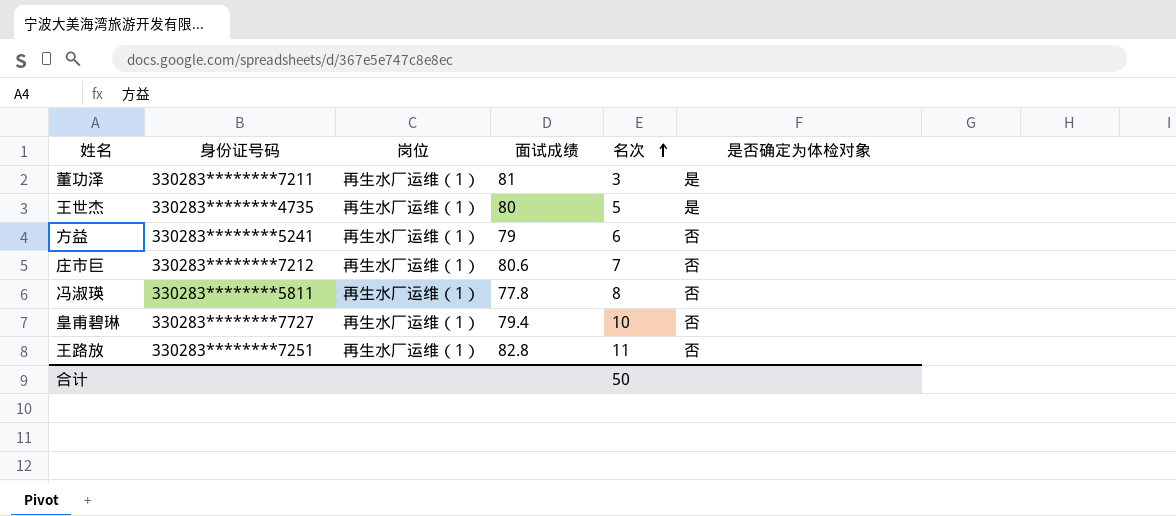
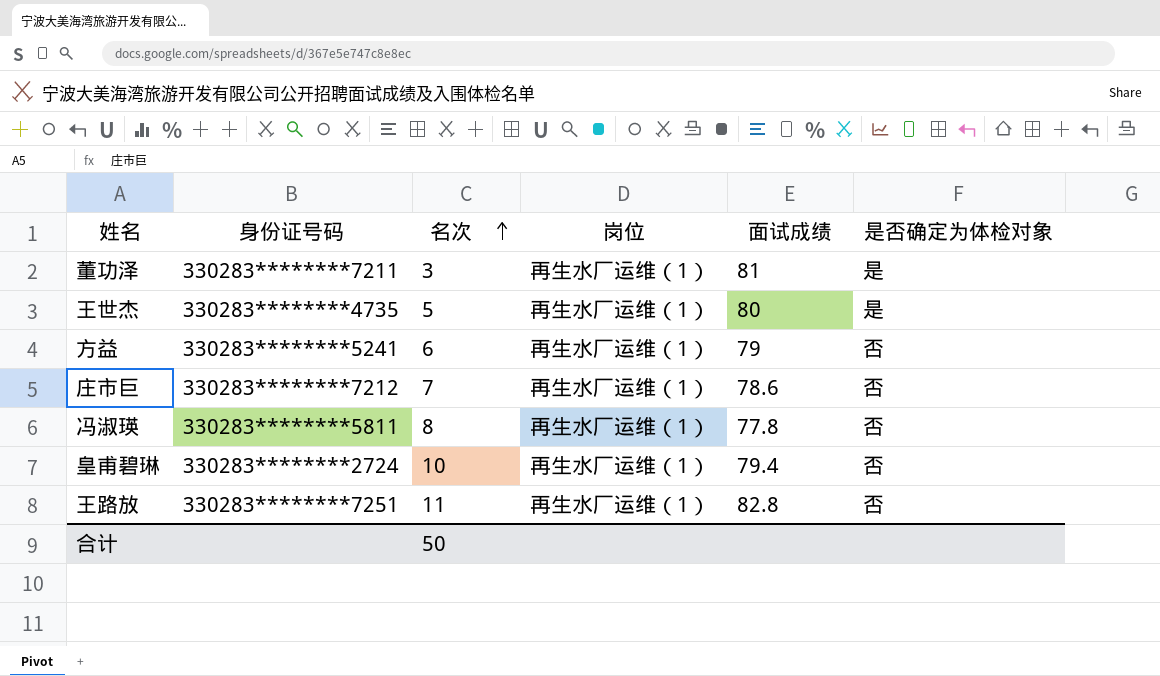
column 名次 | position: 5 -> 3
庄市巨 | 面试成绩: 80.6 -> 78.6
皇甫碧琳 | 身份证号码: 330283********7727 -> 330283********2724

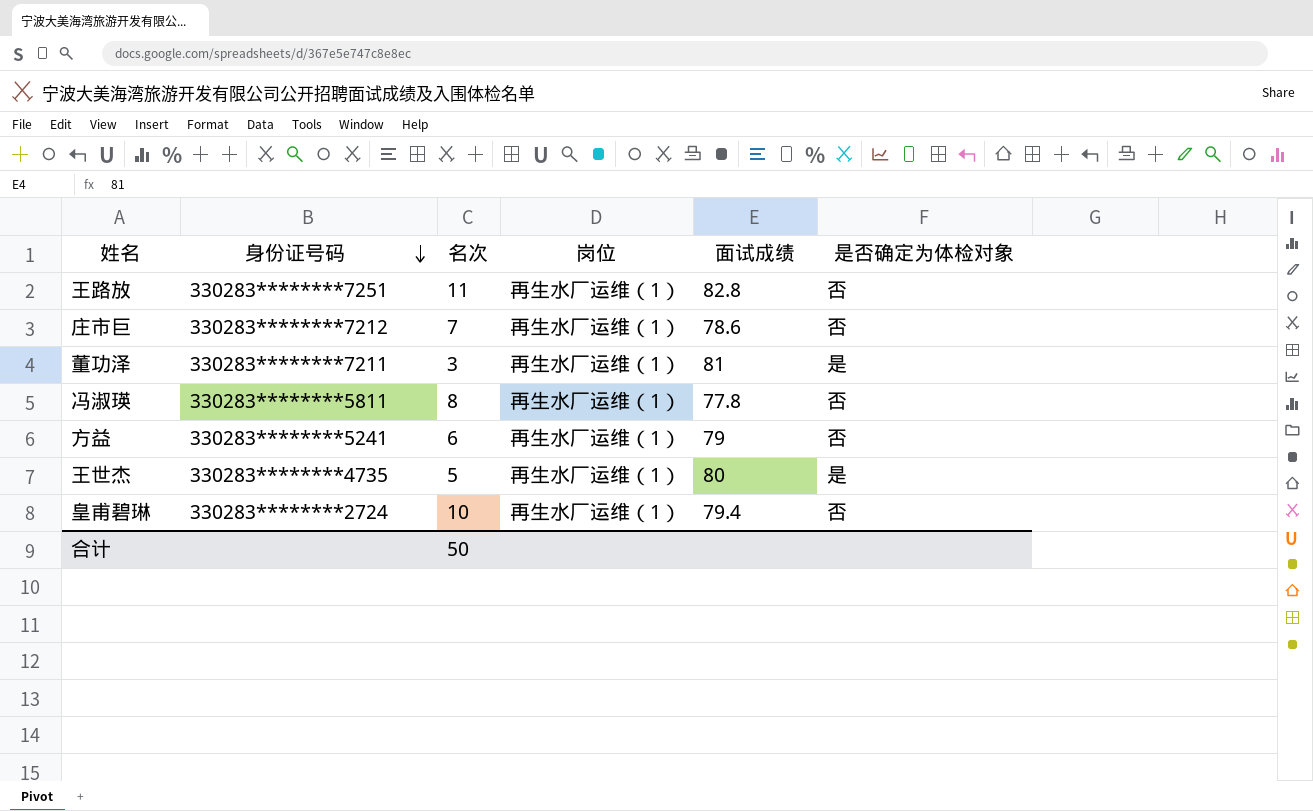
row order: 名次 ascending -> 身份证号码 descending

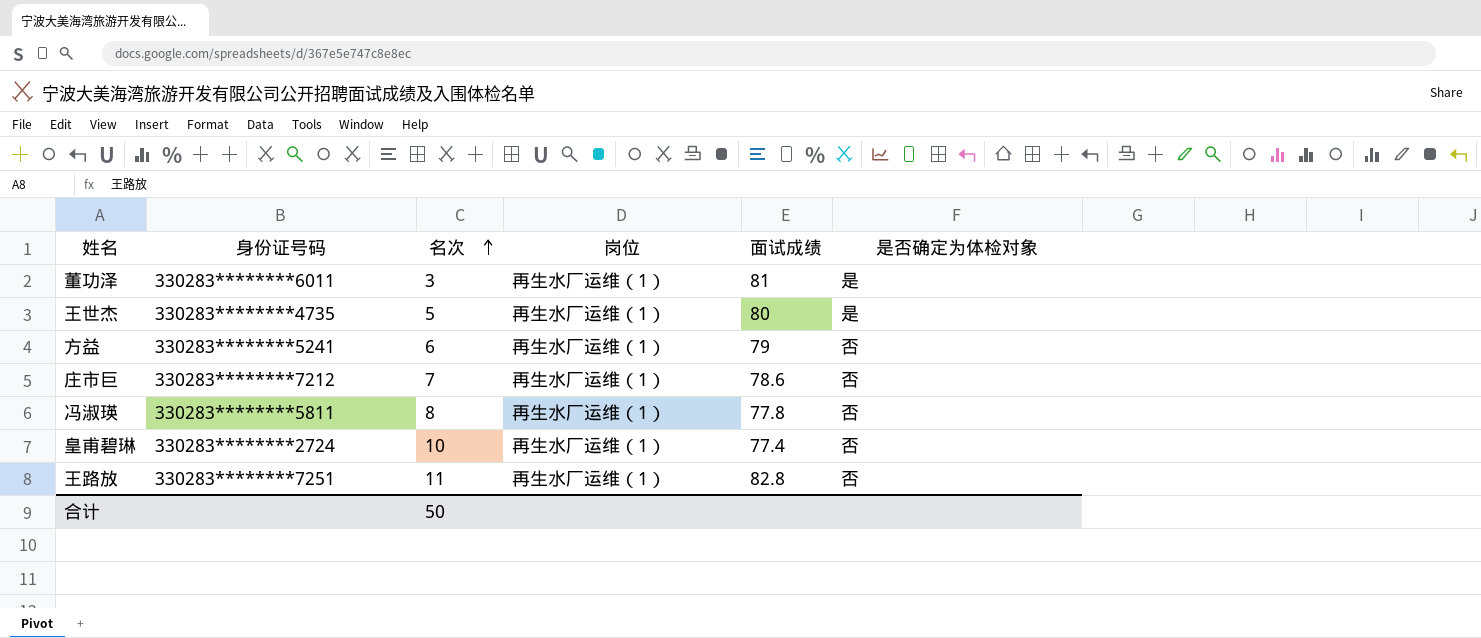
row order: 身份证号码 descending -> 名次 ascending
董功泽 | 身份证号码: 330283********7211 -> 330283********6011
皇甫碧琳 | 面试成绩: 79.4 -> 77.4

